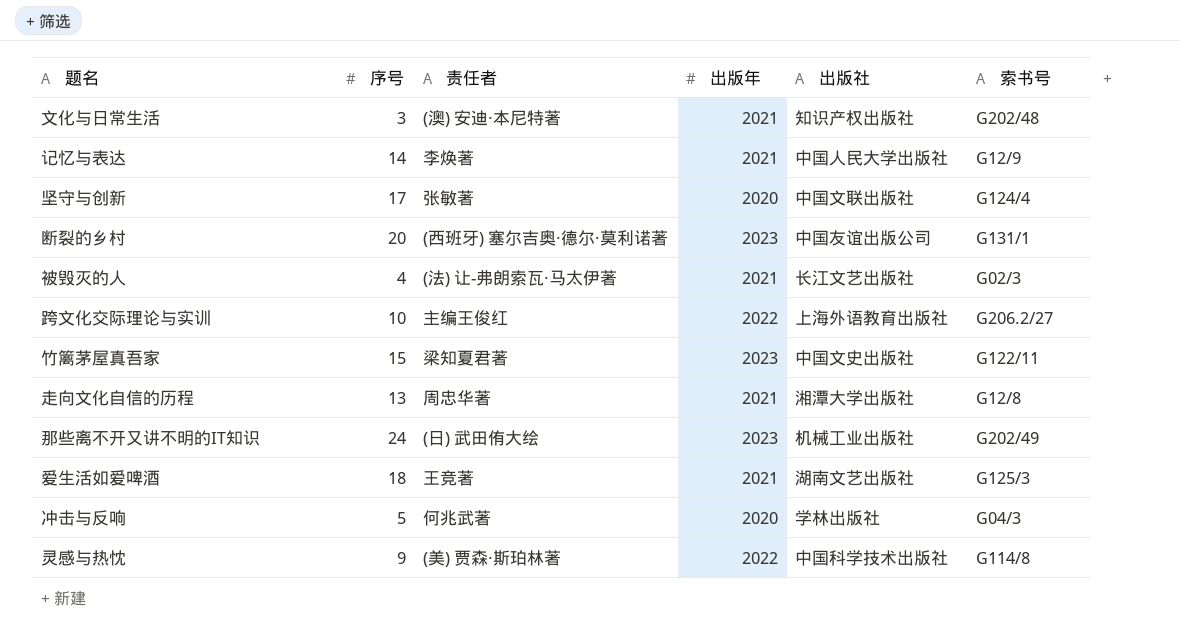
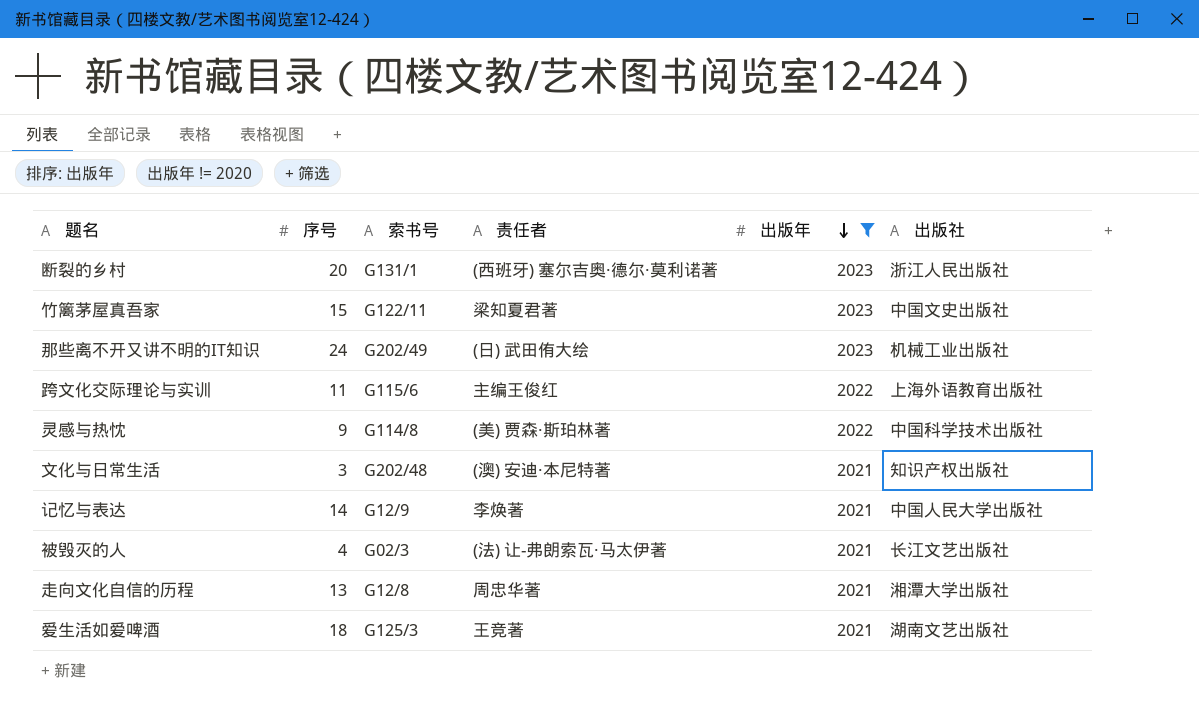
filter: none -> 出版年 != 2020
row order: none -> 出版年 descending
column 索书号 | position: 6 -> 3
断裂的乡村 | 出版社: 中国友谊出版公司 -> 浙江人民出版社
跨文化交际理论与实训 | 序号: 10 -> 11
跨文化交际理论与实训 | 索书号: G206.2/27 -> G115/6

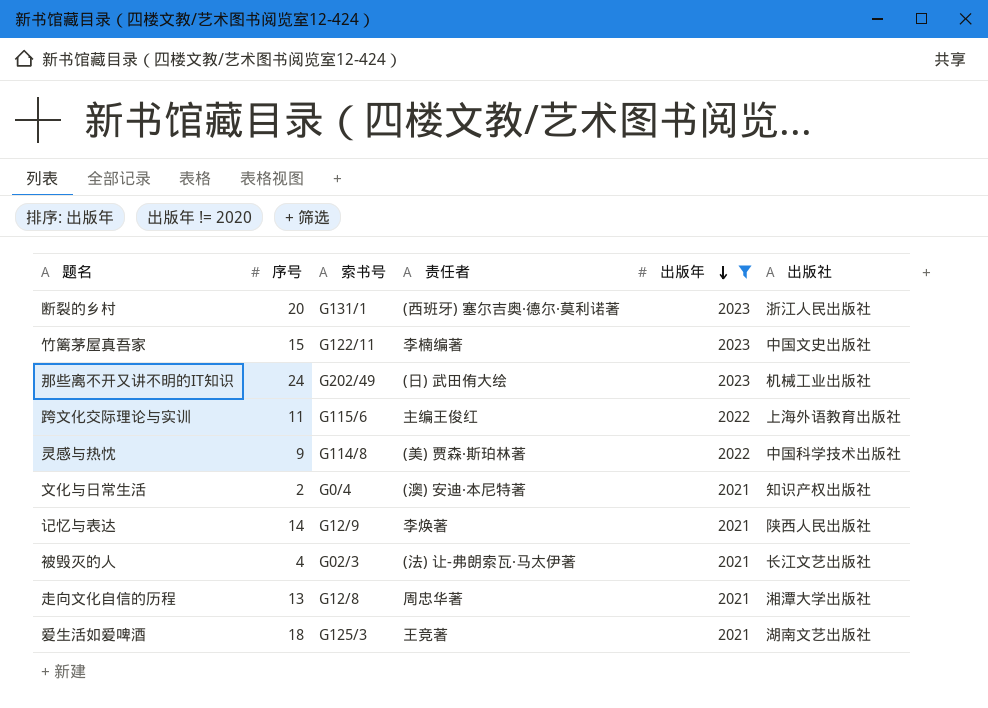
竹篱茅屋真吾家 | 责任者: 梁知夏君著 -> 李楠编著
文化与日常生活 | 序号: 3 -> 2
文化与日常生活 | 索书号: G202/48 -> G0/4
记忆与表达 | 出版社: 中国人民大学出版社 -> 陕西人民出版社

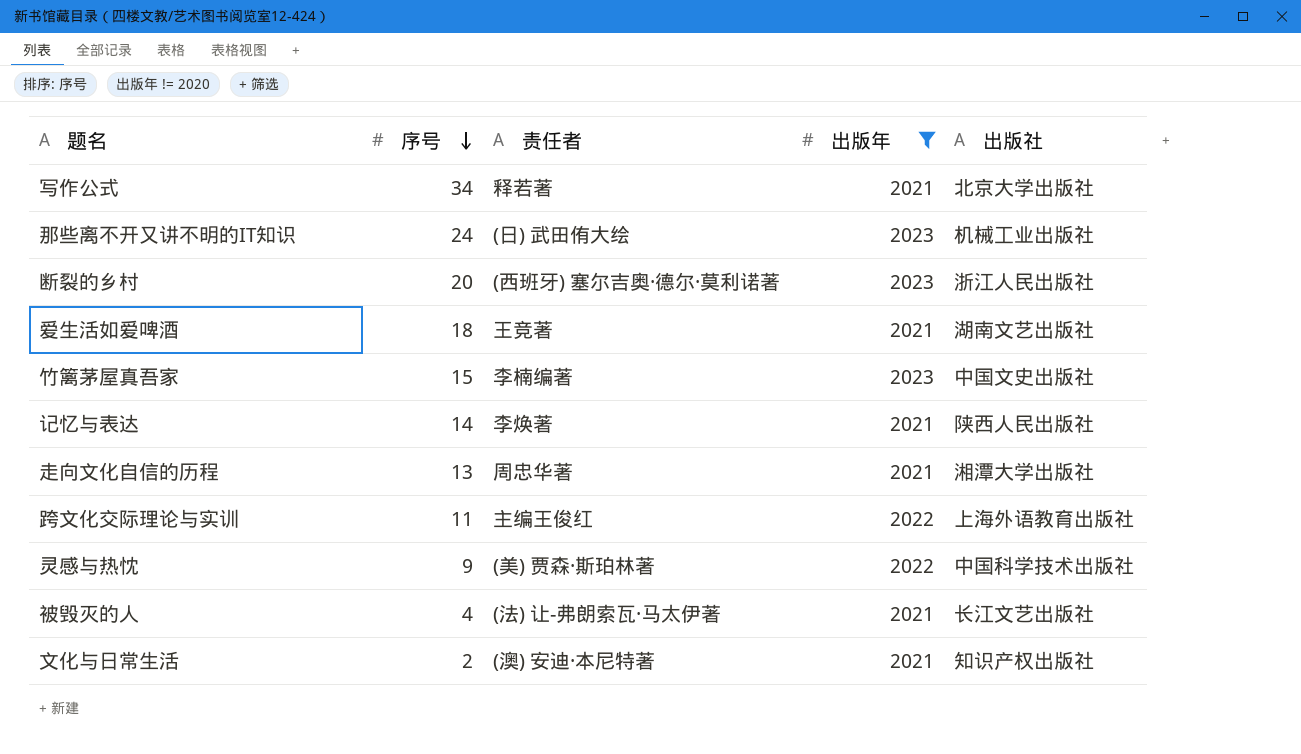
row order: 出版年 descending -> 序号 descending
column 索书号 | position: 3 -> none
row 写作公式: none -> 34 | 释若著 | 2021 | 北京大学出版社

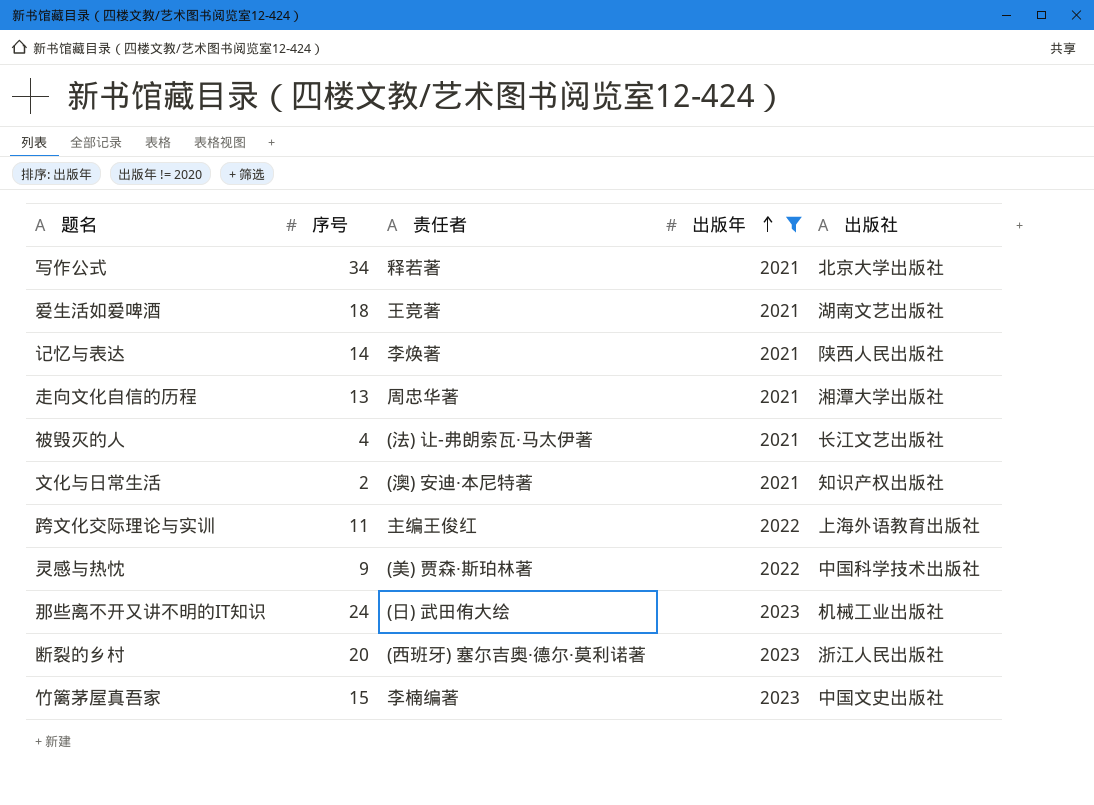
row order: 序号 descending -> 出版年 ascending

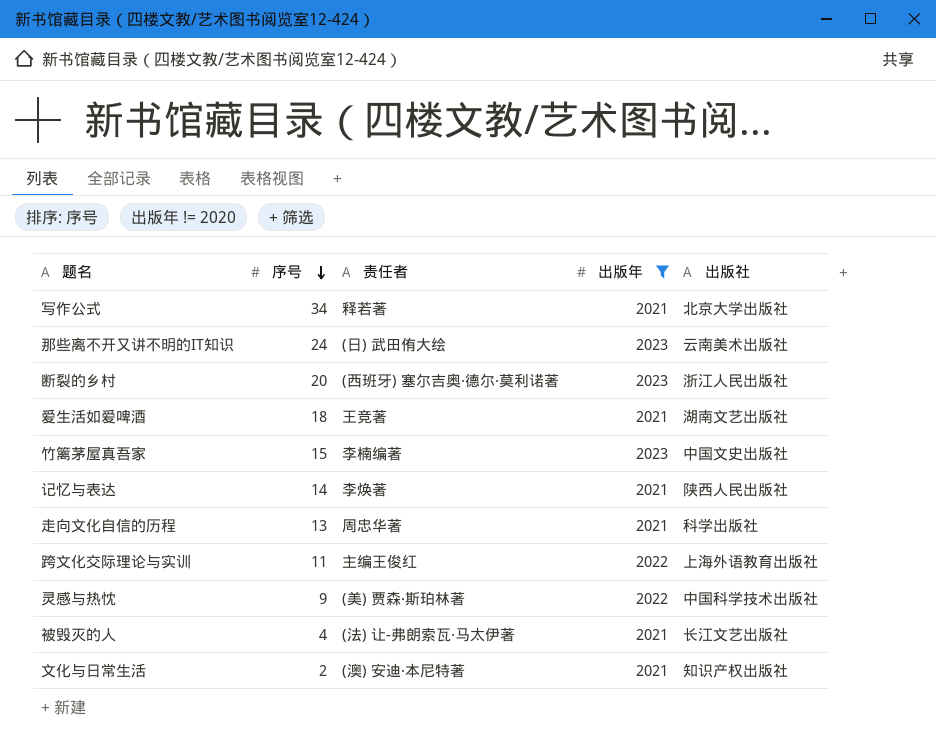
row order: 出版年 ascending -> 序号 descending
那些离不开又讲不明的IT知识 | 出版社: 机械工业出版社 -> 云南美术出版社
走向文化自信的历程 | 出版社: 湘潭大学出版社 -> 科学出版社

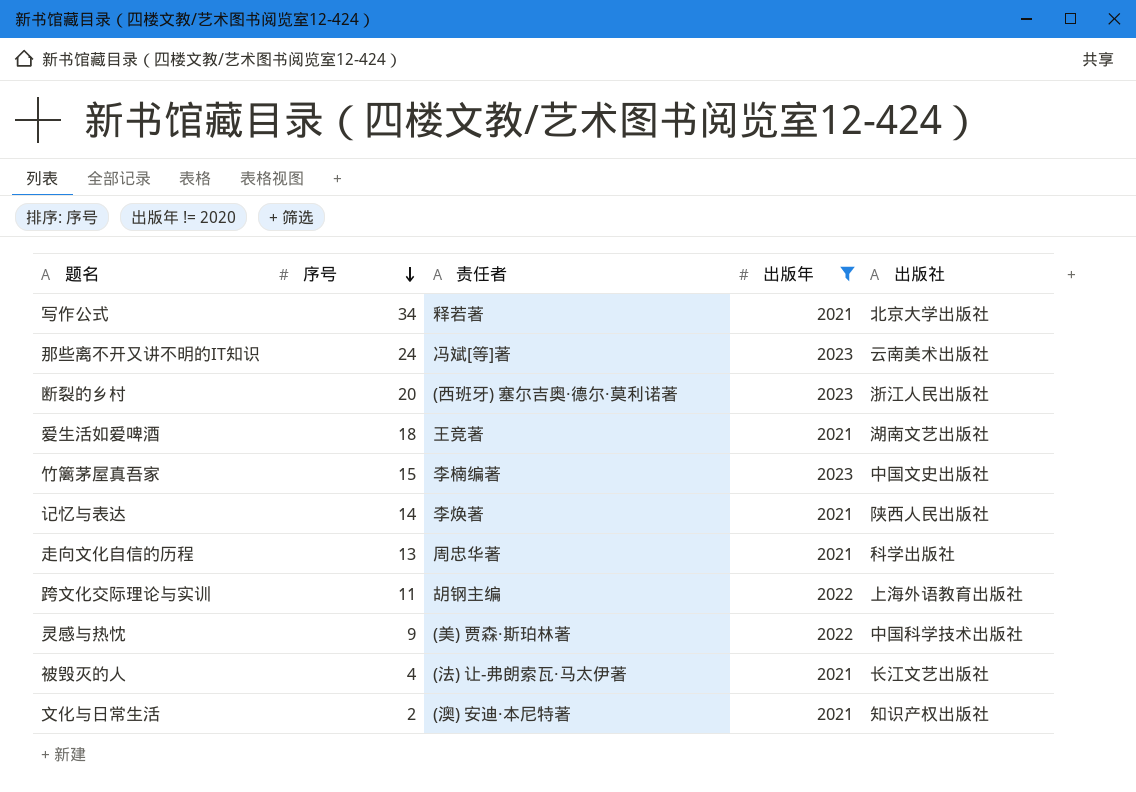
那些离不开又讲不明的IT知识 | 责任者: (日) 武田侑大绘 -> 冯斌[等]著
跨文化交际理论与实训 | 责任者: 主编王俊红 -> 胡钢主编

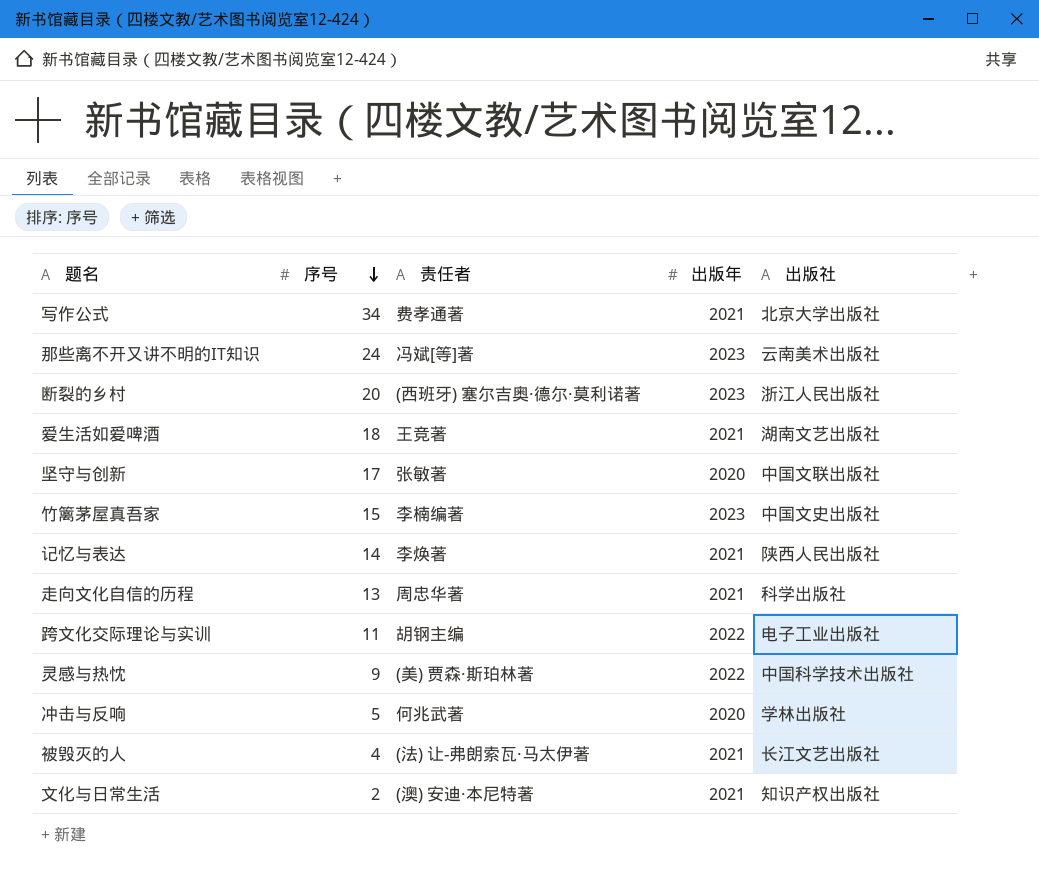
filter: 出版年 != 2020 -> none
写作公式 | 责任者: 释若著 -> 费孝通著
跨文化交际理论与实训 | 出版社: 上海外语教育出版社 -> 电子工业出版社

